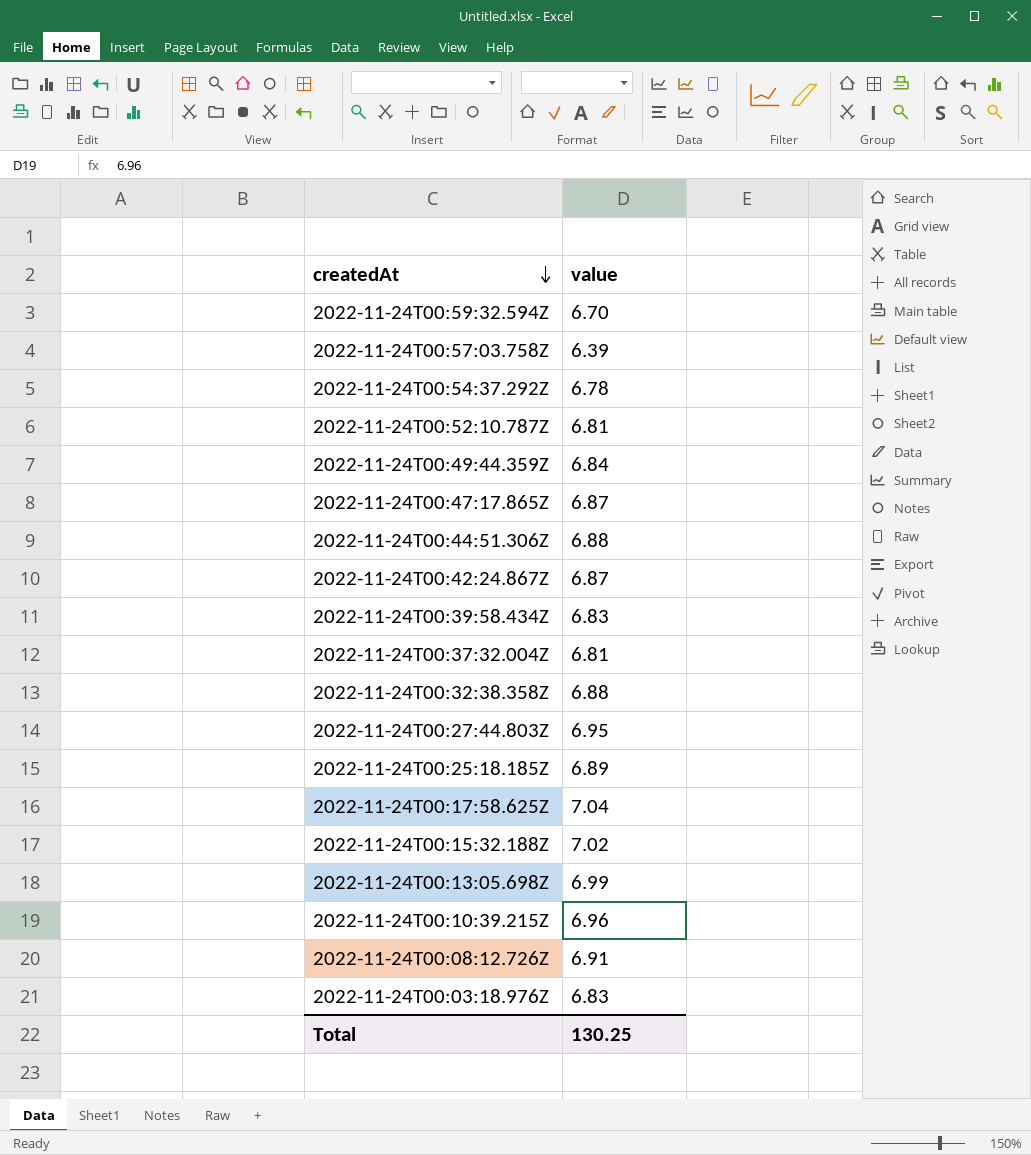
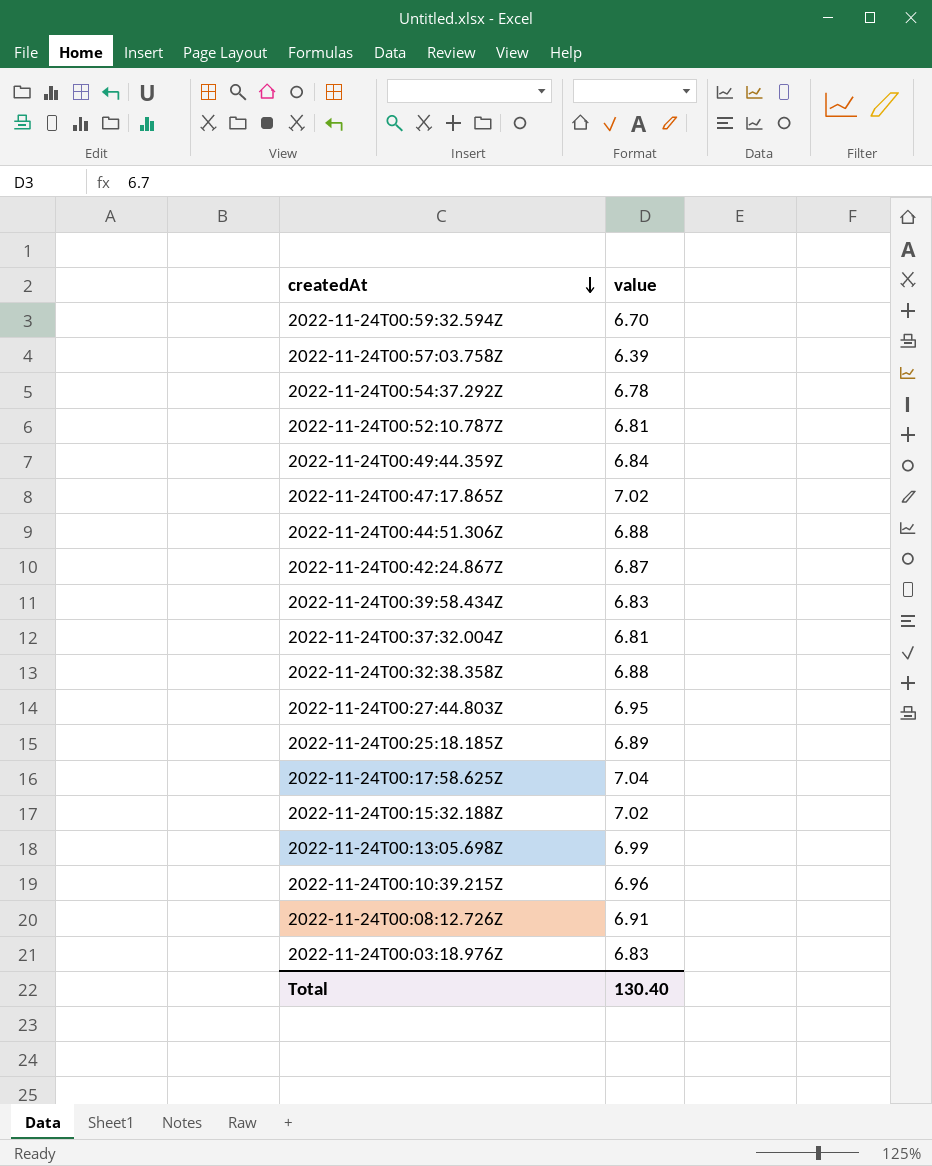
2022-11-24T00:47:17.865Z | value: 6.87 -> 7.02
Total | value: 130.25 -> 130.40

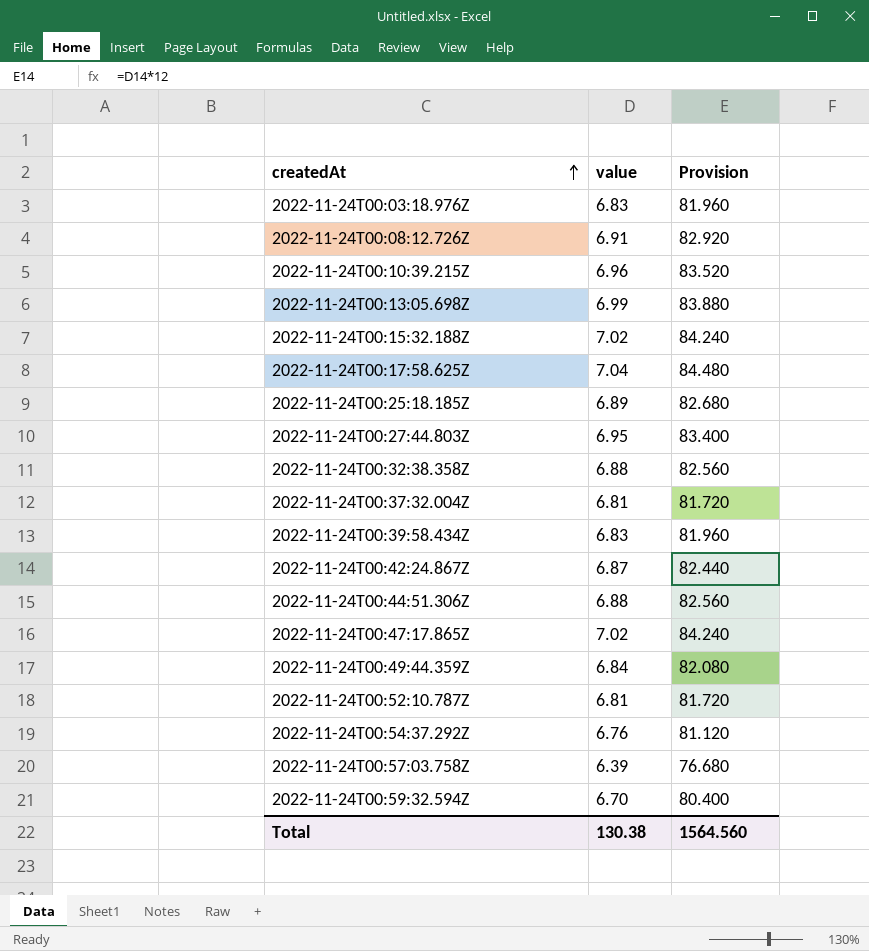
row order: createdAt descending -> createdAt ascending
column Provision | formula: none -> [value] * 12
2022-11-24T00:54:37.292Z | value: 6.78 -> 6.76
Total | value: 130.40 -> 130.38

